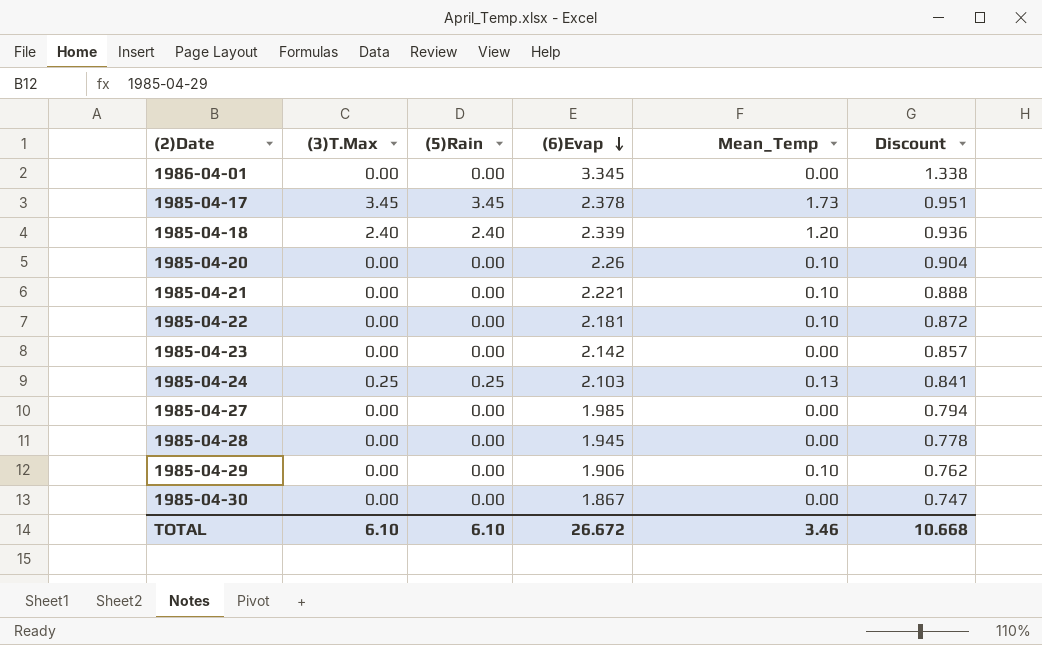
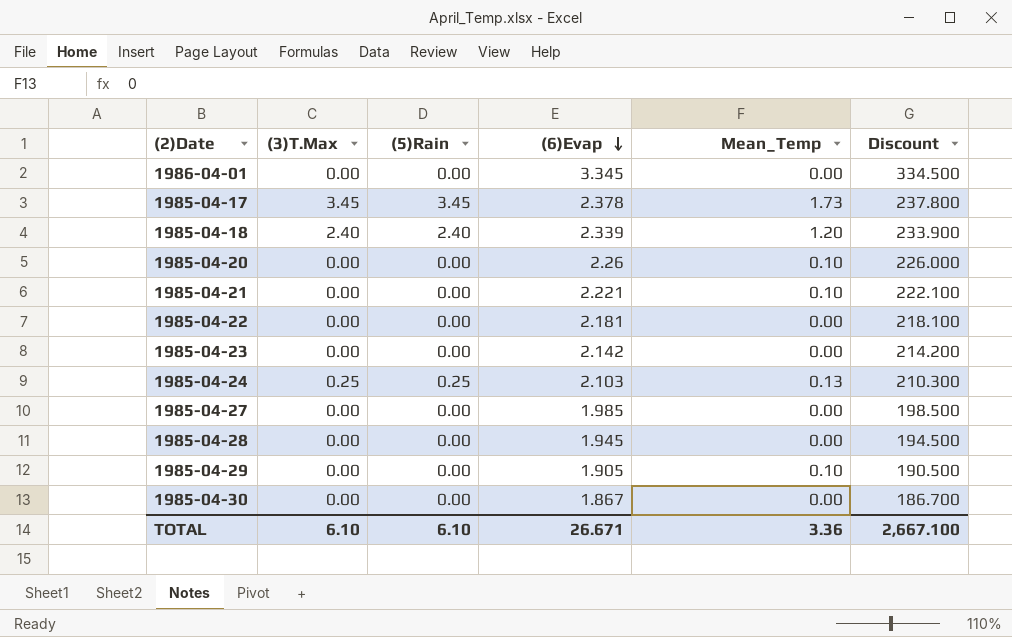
column Discount | formula: [(6)Evap] * 0.4 -> [(6)Evap] * 100
1985-04-22 | Mean_Temp: 0.10 -> 0.00
1985-04-29 | (6)Evap: 1.906 -> 1.905
TOTAL | (6)Evap: 26.672 -> 26.671
TOTAL | Mean_Temp: 3.46 -> 3.36
TOTAL | Discount: 10.668 -> 2,667.100

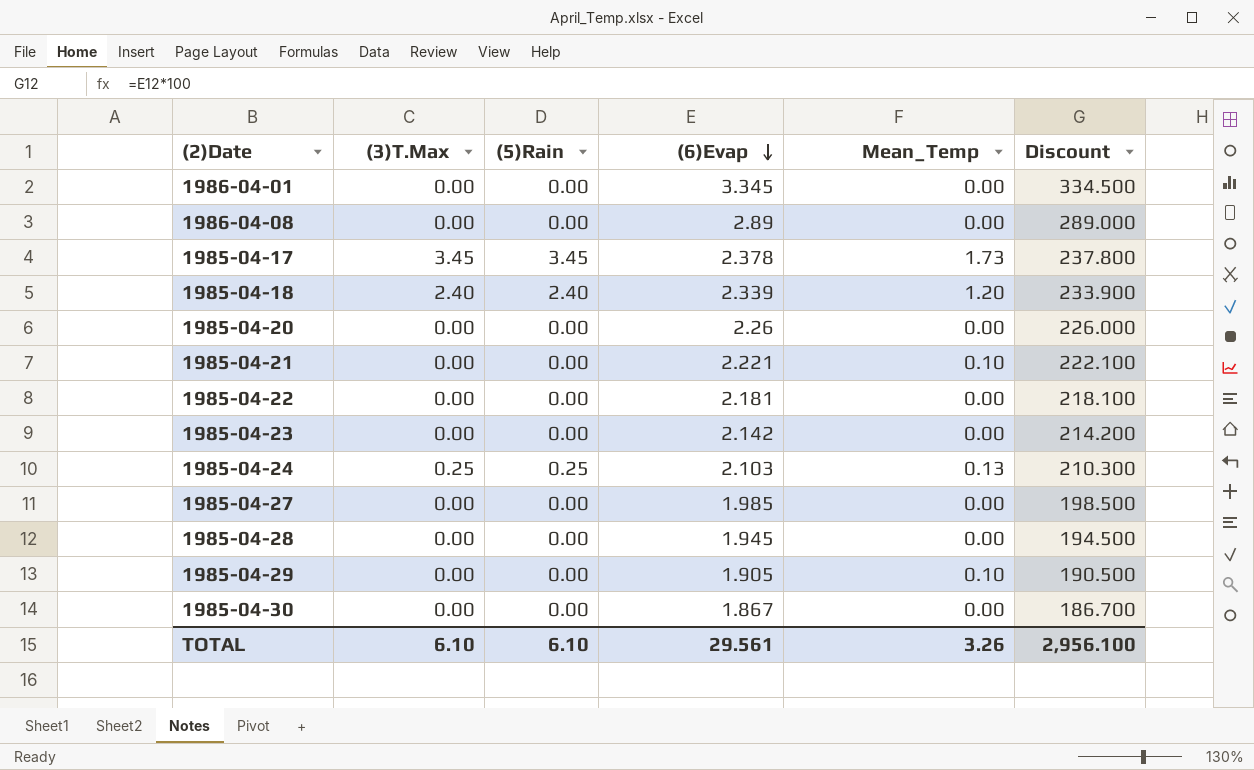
row 1986-04-08: none -> 0.00 | 0.00 | 2.89 | 0.00 | 289.000
1985-04-20 | Mean_Temp: 0.10 -> 0.00
TOTAL | (6)Evap: 26.671 -> 29.561
TOTAL | Mean_Temp: 3.36 -> 3.26
TOTAL | Discount: 2,667.100 -> 2,956.100

